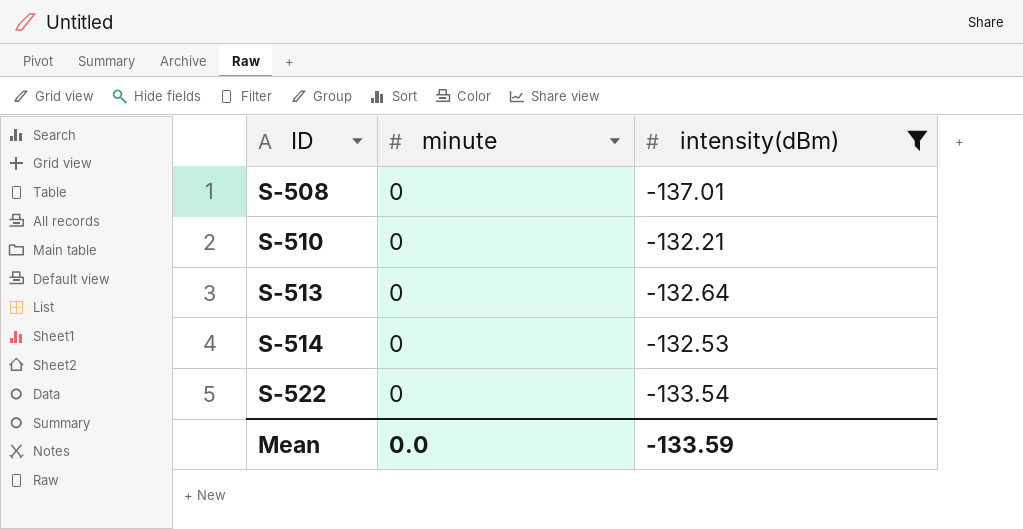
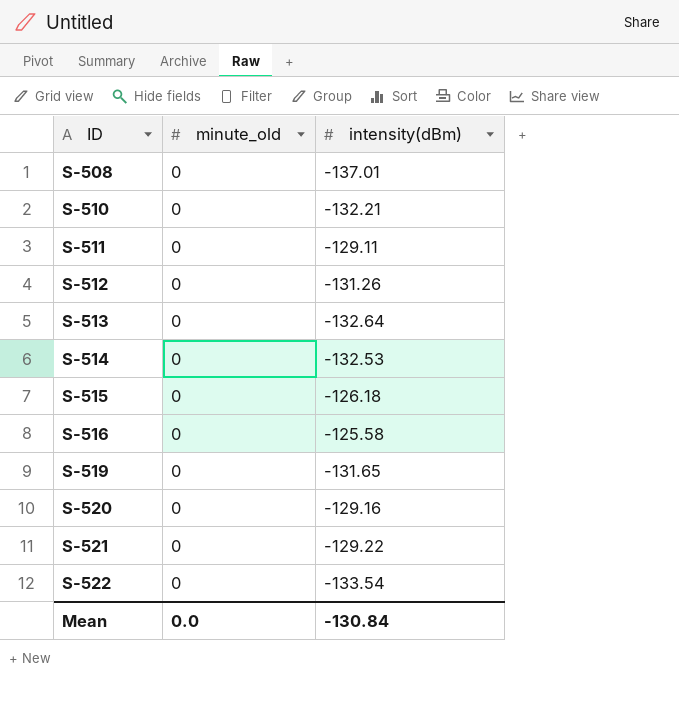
filter: intensity(dBm) <= -132.21 -> none
column name: minute -> minute_old
Mean | intensity(dBm): -133.59 -> -130.84

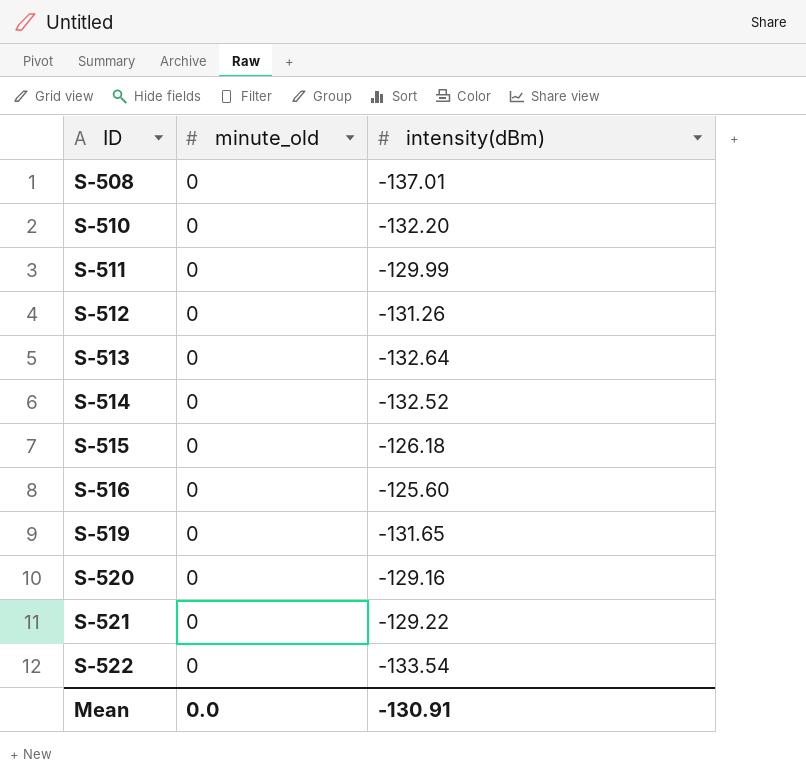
S-510 | intensity(dBm): -132.21 -> -132.20
S-511 | intensity(dBm): -129.11 -> -129.99
S-514 | intensity(dBm): -132.53 -> -132.52
S-516 | intensity(dBm): -125.58 -> -125.60
Mean | intensity(dBm): -130.84 -> -130.91

